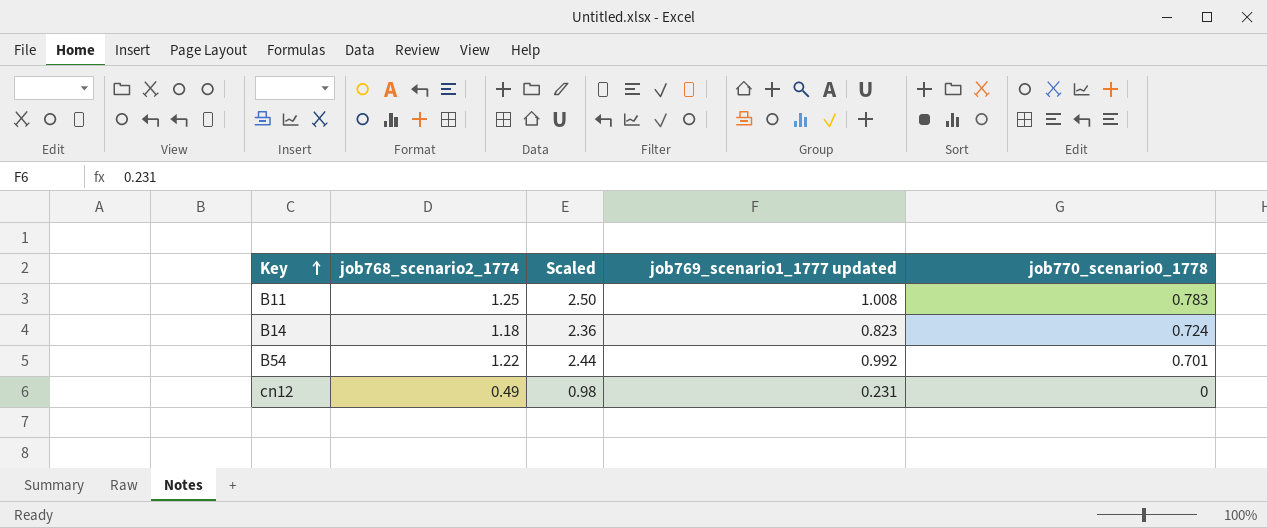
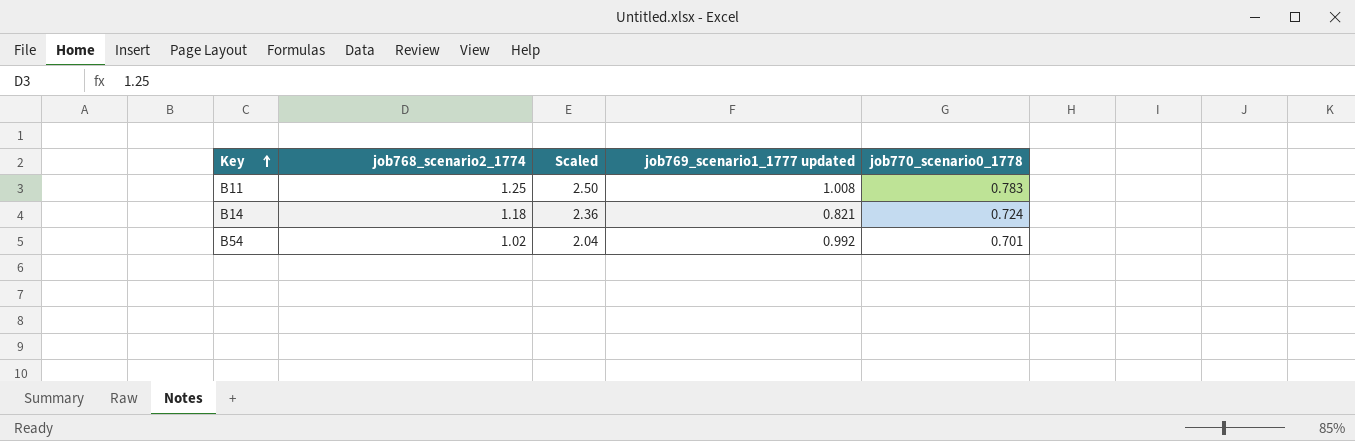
row cn12: 0.49 | 0.98 | 0.231 | 0 -> none
B14 | job769_scenario1_1777 updated: 0.823 -> 0.821
B54 | job768_scenario2_1774: 1.22 -> 1.02
B54 | Scaled: 2.44 -> 2.04

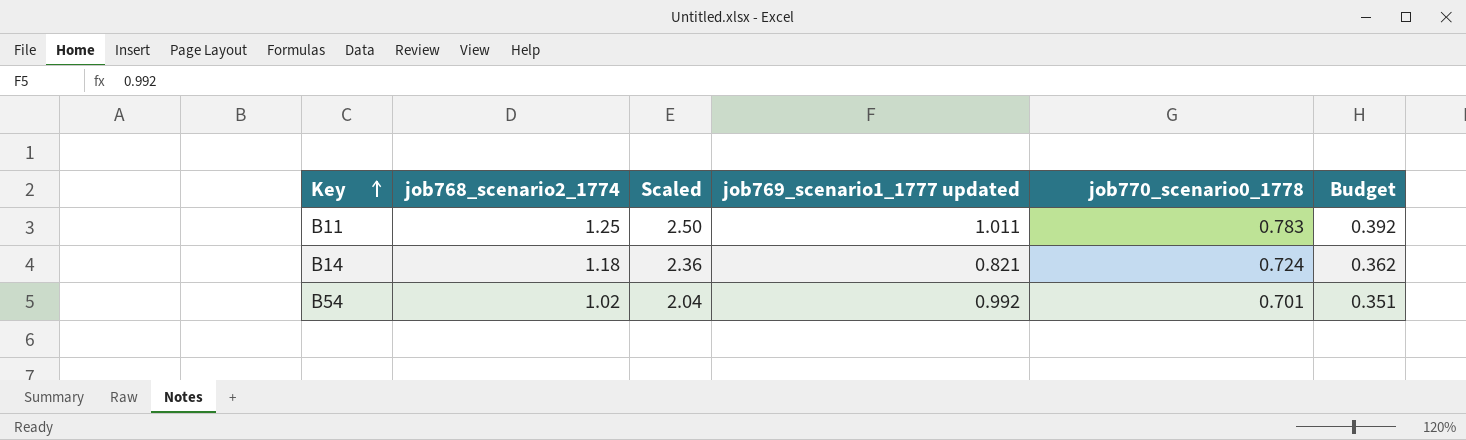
column Budget | formula: none -> [job770_scenario0_1778] * 0.5
B11 | job769_scenario1_1777 updated: 1.008 -> 1.011

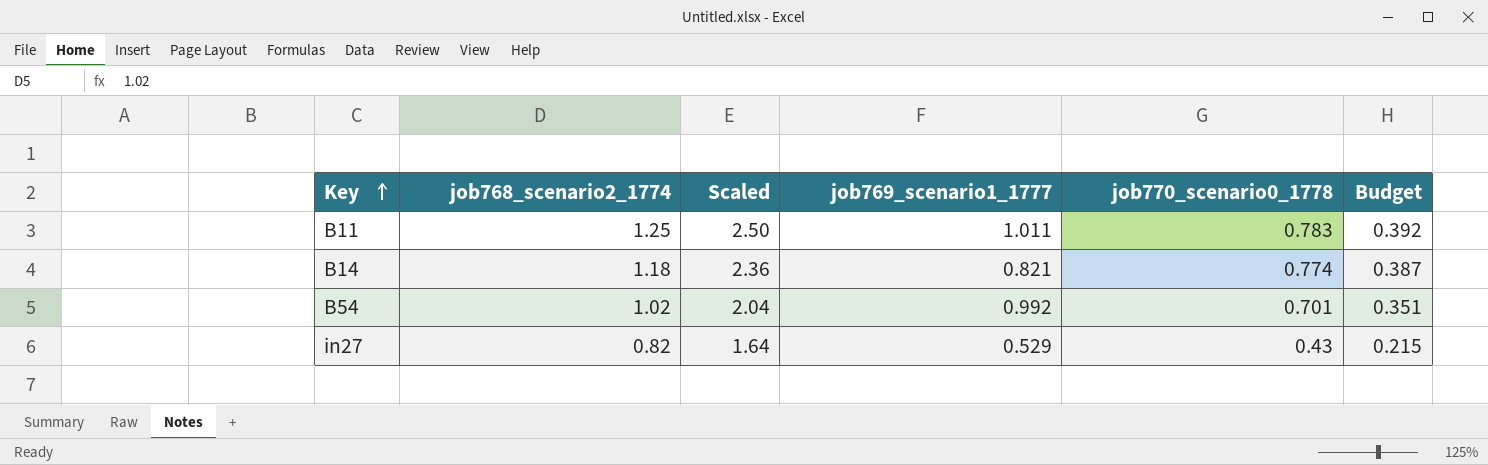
column name: job769_scenario1_1777 updated -> job769_scenario1_1777
B14 | job770_scenario0_1778: 0.724 -> 0.774
B14 | Budget: 0.362 -> 0.387
row in27: none -> 0.82 | 1.64 | 0.529 | 0.43 | 0.215

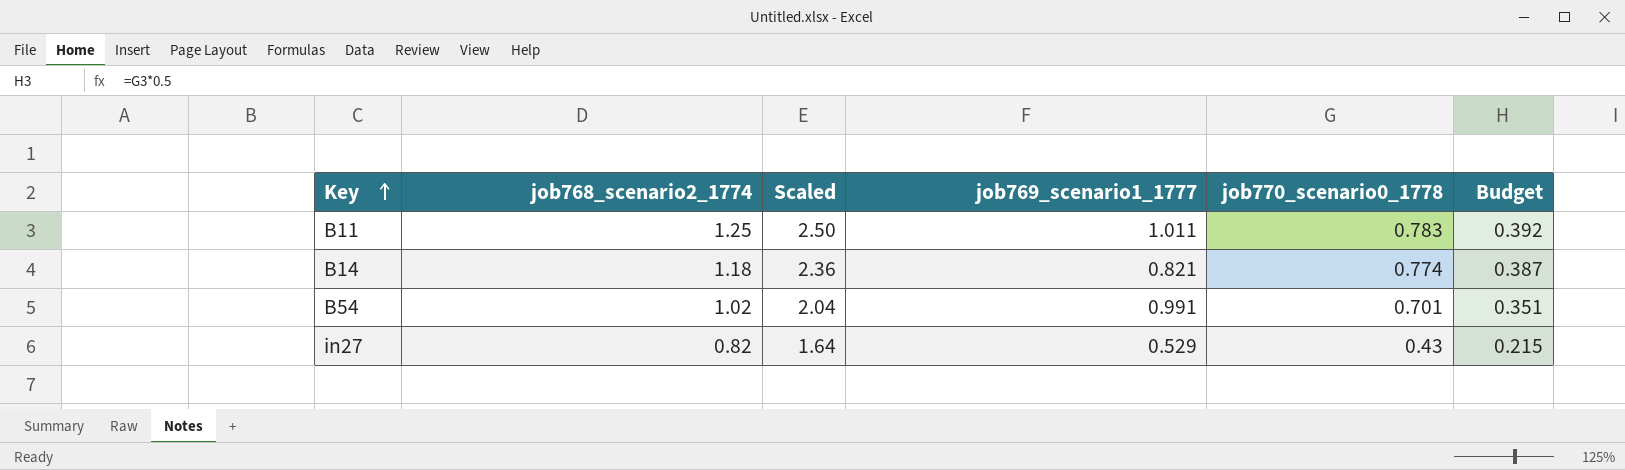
B54 | job769_scenario1_1777: 0.992 -> 0.991

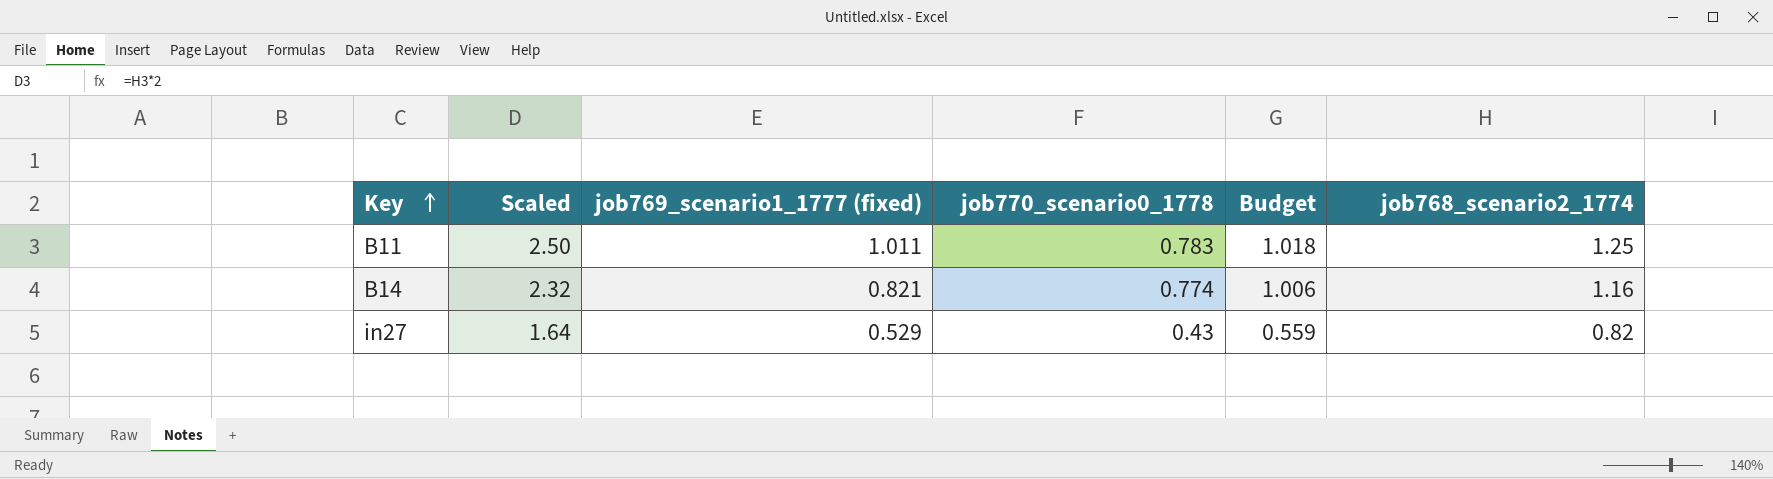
column name: job769_scenario1_1777 -> job769_scenario1_1777 (fixed)
column Budget | formula: [job770_scenario0_1778] * 0.5 -> [job770_scenario0_1778] * 1.3
column job768_scenario2_1774 | position: 2 -> 6
row B54: 1.02 | 2.04 | 0.991 | 0.701 | 0.351 -> none
B14 | Scaled: 2.36 -> 2.32
B14 | job768_scenario2_1774: 1.18 -> 1.16

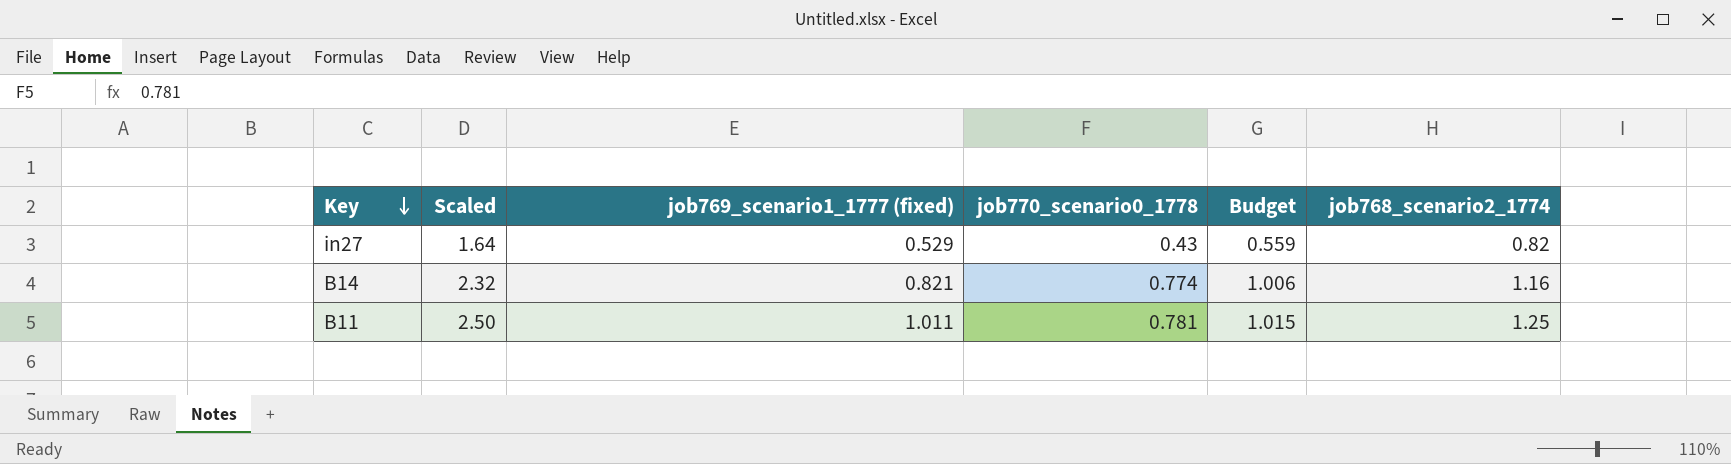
row order: Key ascending -> Key descending
B11 | job770_scenario0_1778: 0.783 -> 0.781
B11 | Budget: 1.018 -> 1.015

